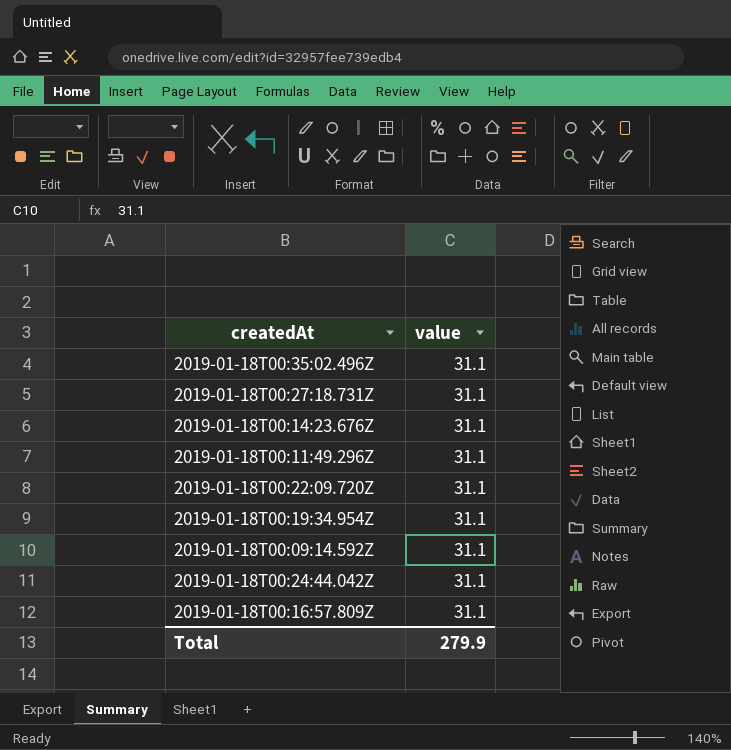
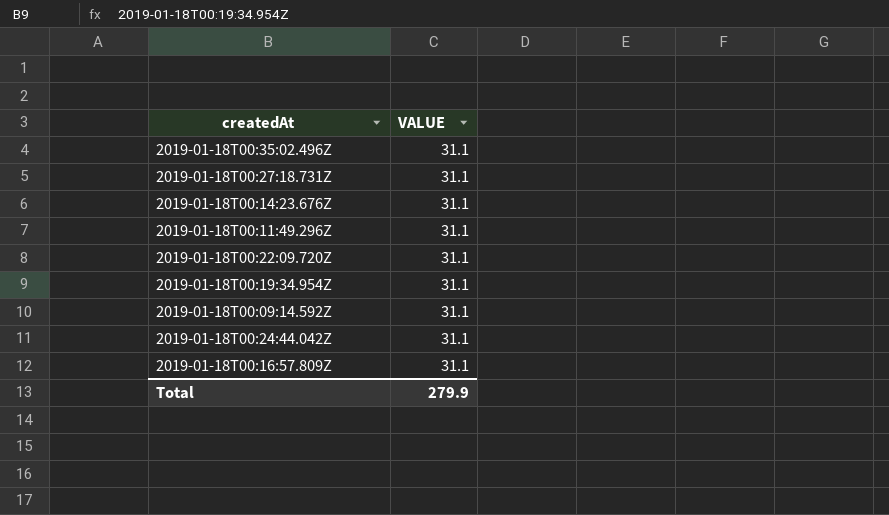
column name: value -> VALUE

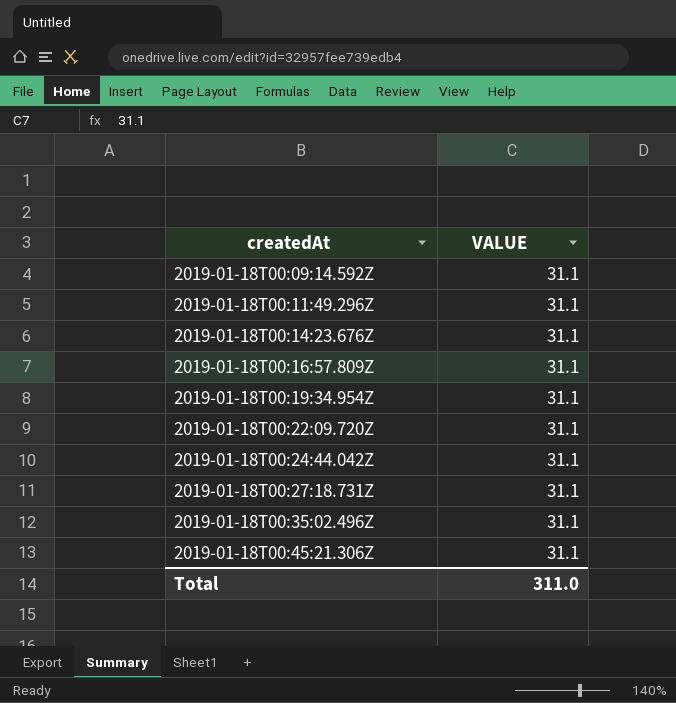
row order: none -> createdAt ascending
row 2019-01-18T00:45:21.306Z: none -> 31.1
Total | VALUE: 279.9 -> 311.0

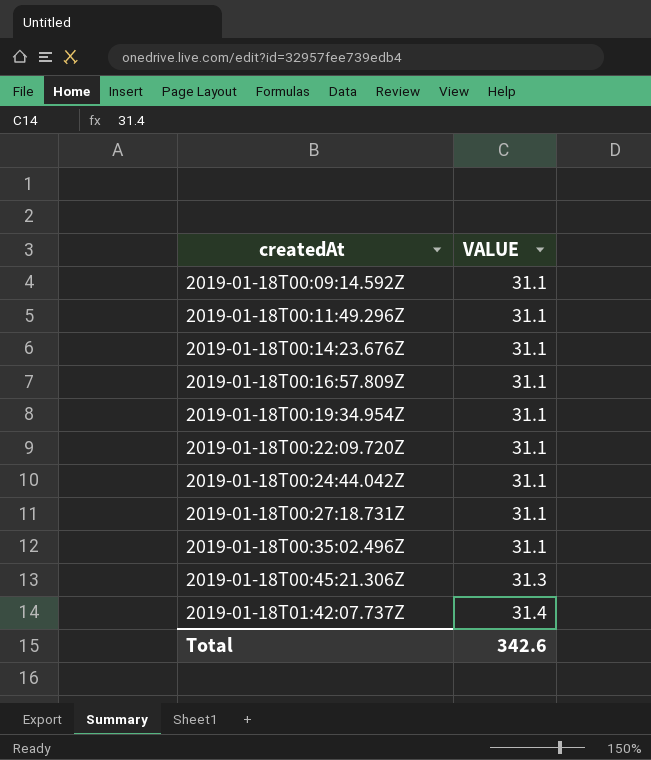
2019-01-18T00:45:21.306Z | VALUE: 31.1 -> 31.3
row 2019-01-18T01:42:07.737Z: none -> 31.4
Total | VALUE: 311.0 -> 342.6

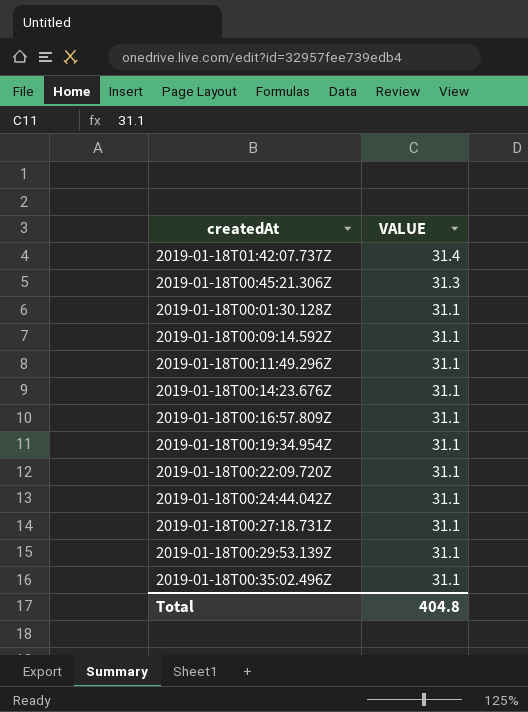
row order: createdAt ascending -> VALUE descending
row 2019-01-18T00:01:30.128Z: none -> 31.1
row 2019-01-18T00:29:53.139Z: none -> 31.1
Total | VALUE: 342.6 -> 404.8

